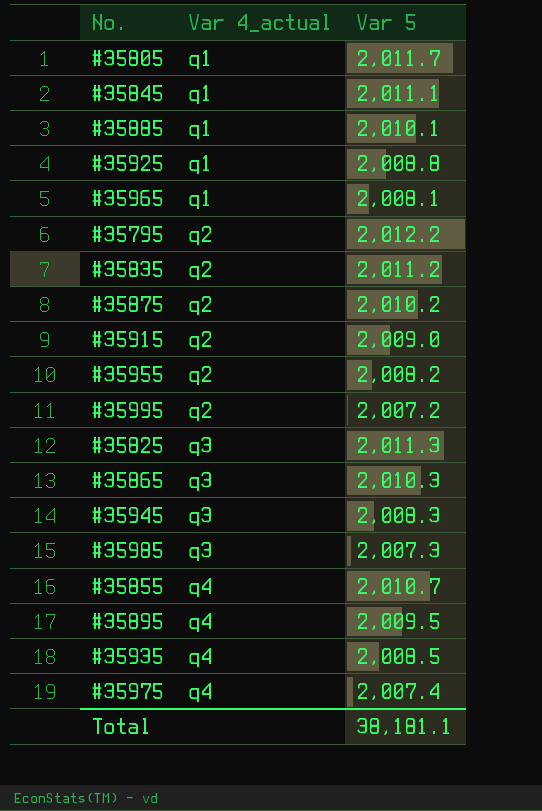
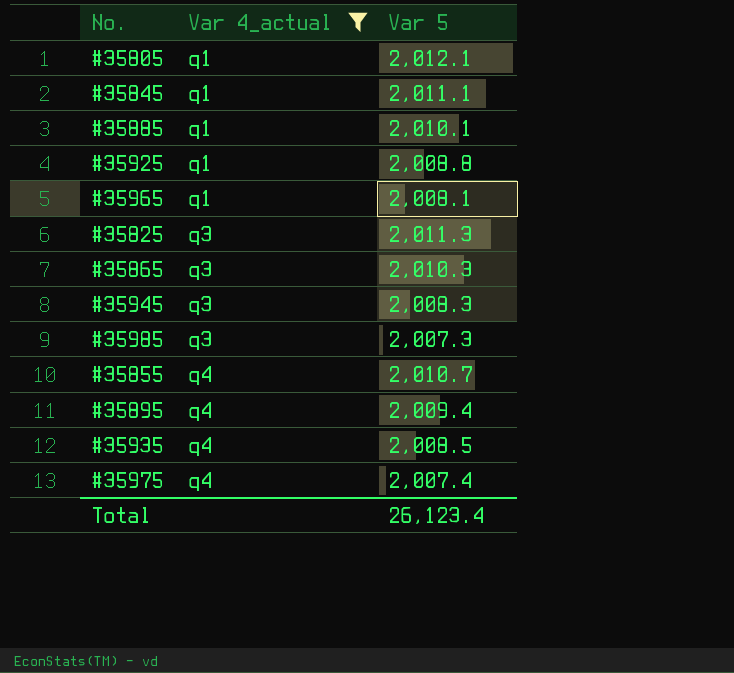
filter: none -> Var 4_actual != q2
#35805 | Var 5: 2,011.7 -> 2,012.1
#35895 | Var 5: 2,009.5 -> 2,009.4
Total | Var 5: 38,181.1 -> 26,123.4

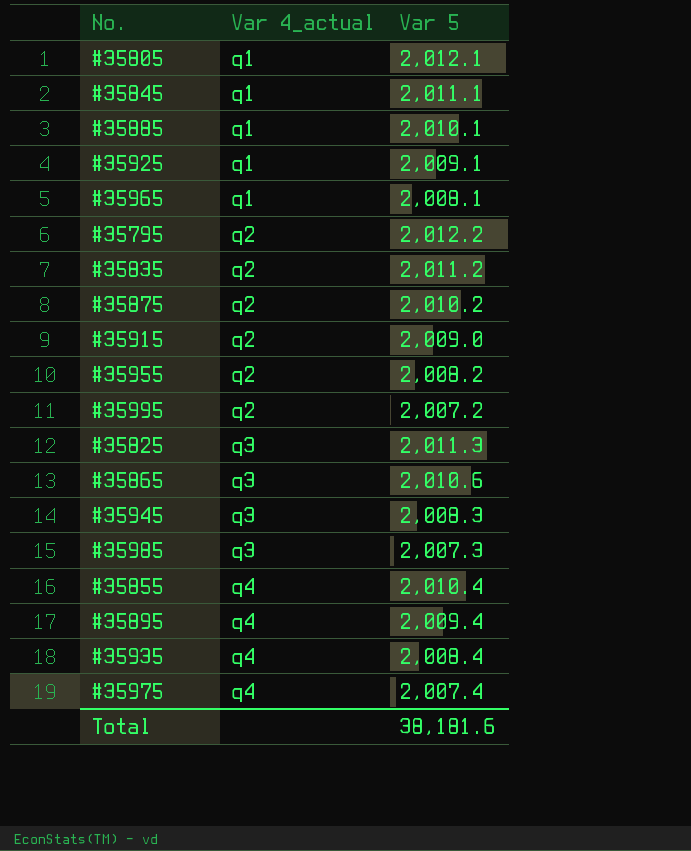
filter: Var 4_actual != q2 -> none
#35925 | Var 5: 2,008.8 -> 2,009.1
#35865 | Var 5: 2,010.3 -> 2,010.6
#35855 | Var 5: 2,010.7 -> 2,010.4
#35935 | Var 5: 2,008.5 -> 2,008.4
Total | Var 5: 26,123.4 -> 38,181.6

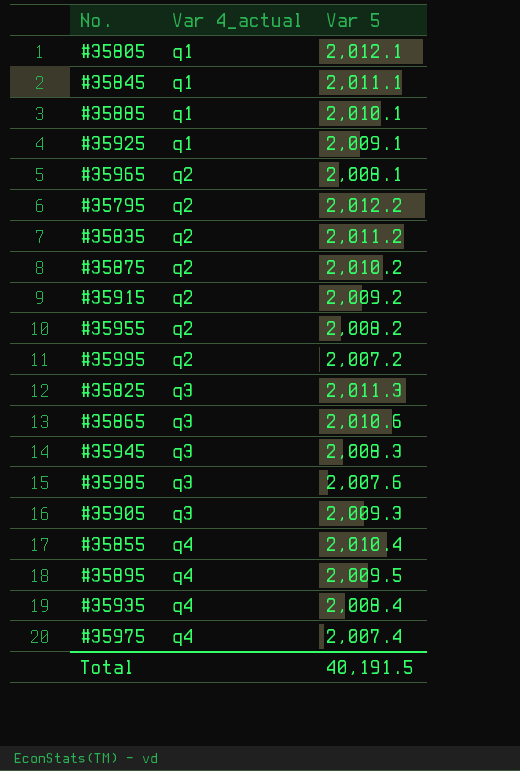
#35965 | Var 4_actual: q1 -> q2
#35915 | Var 5: 2,009.0 -> 2,009.2
#35985 | Var 5: 2,007.3 -> 2,007.6
row #35905: none -> q3 | 2,009.3
#35895 | Var 5: 2,009.4 -> 2,009.5
Total | Var 5: 38,181.6 -> 40,191.5

